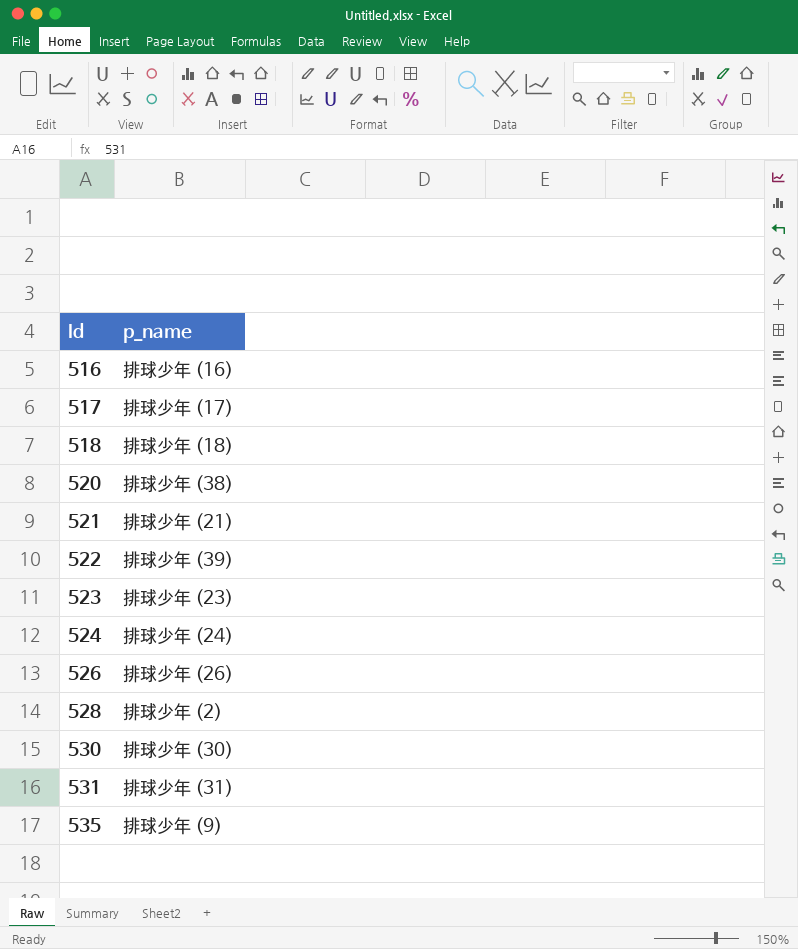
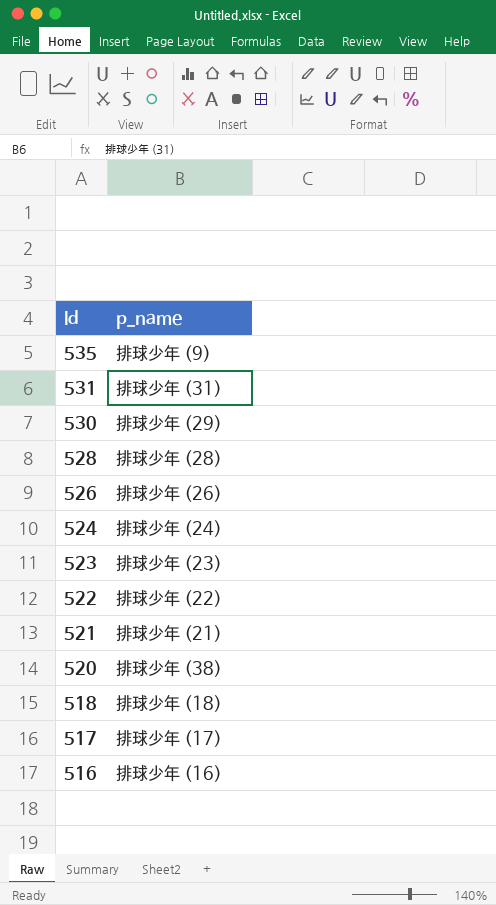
row order: Id ascending -> Id descending
530 | p_name: 排球少年 (30) -> 排球少年 (29)
528 | p_name: 排球少年 (2) -> 排球少年 (28)
522 | p_name: 排球少年 (39) -> 排球少年 (22)

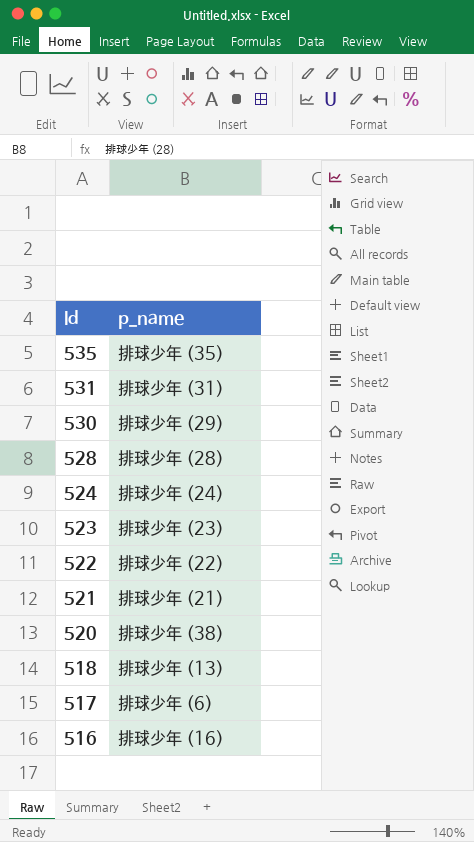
row 526: 排球少年 (26) -> none
535 | p_name: 排球少年 (9) -> 排球少年 (35)
518 | p_name: 排球少年 (18) -> 排球少年 (13)
517 | p_name: 排球少年 (17) -> 排球少年 (6)

